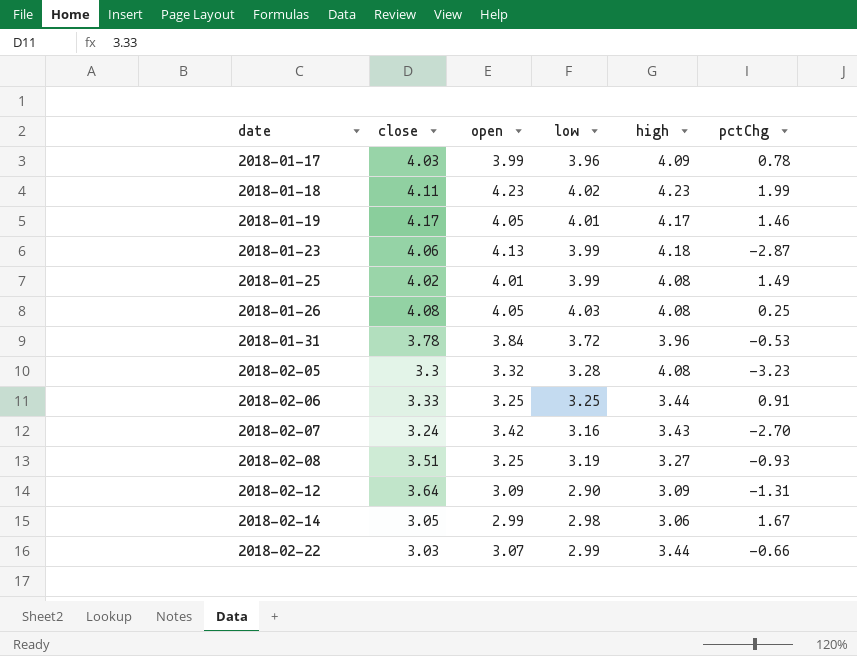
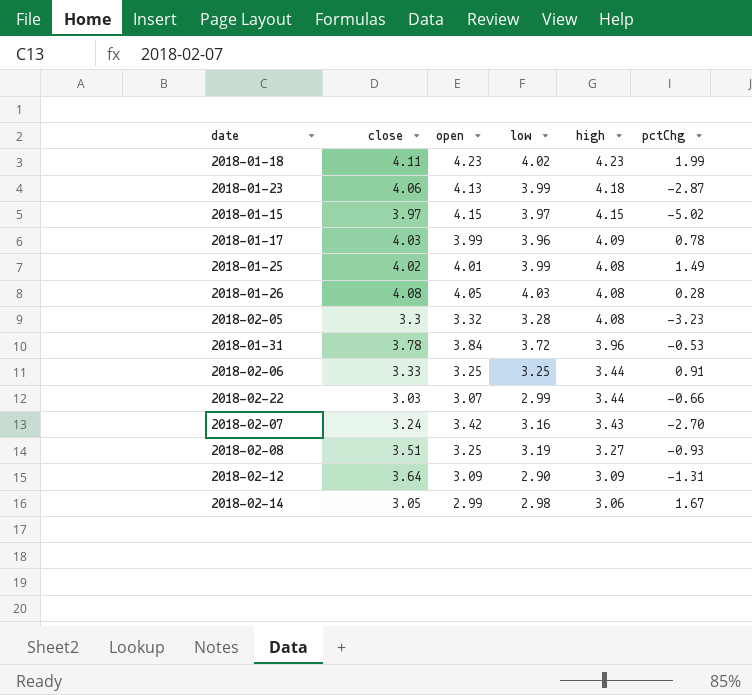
row order: date ascending -> high descending
row 2018-01-19: 4.17 | 4.05 | 4.01 | 4.17 | 1.46 -> none
row 2018-01-15: none -> 3.97 | 4.15 | 3.97 | 4.15 | -5.02
2018-01-26 | pctChg: 0.25 -> 0.28

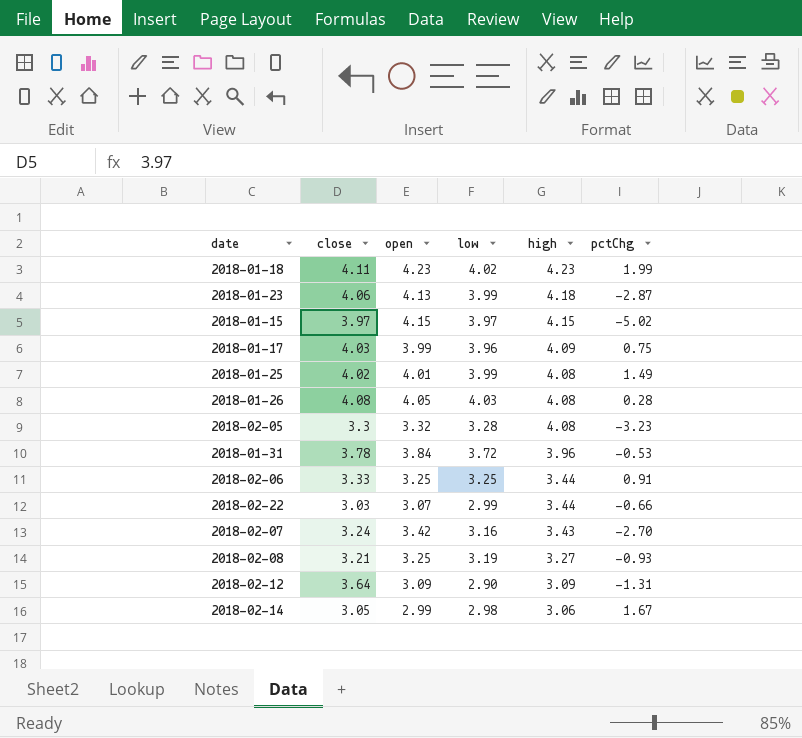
2018-01-17 | pctChg: 0.78 -> 0.75
2018-02-08 | close: 3.51 -> 3.21

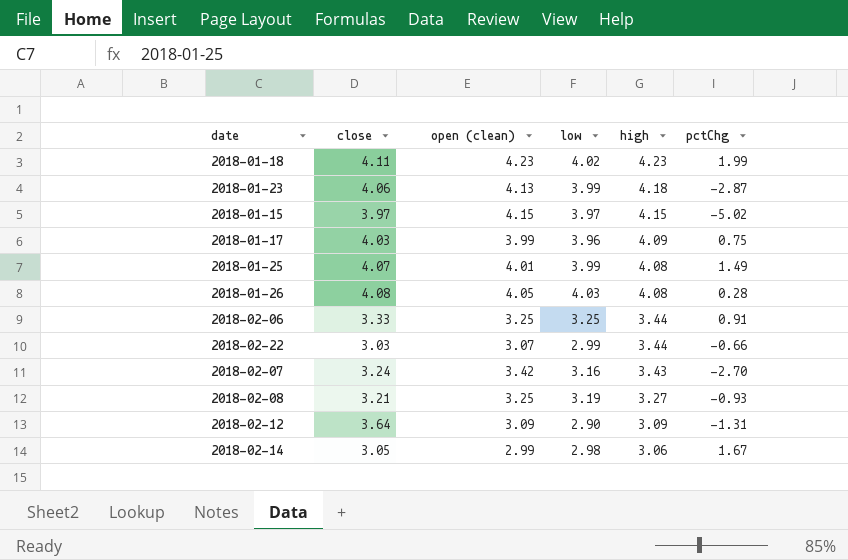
column name: open -> open (clean)
row 2018-02-05: 3.3 | 3.32 | 3.28 | 4.08 | -3.23 -> none
row 2018-01-31: 3.78 | 3.84 | 3.72 | 3.96 | -0.53 -> none
2018-01-25 | close: 4.02 -> 4.07

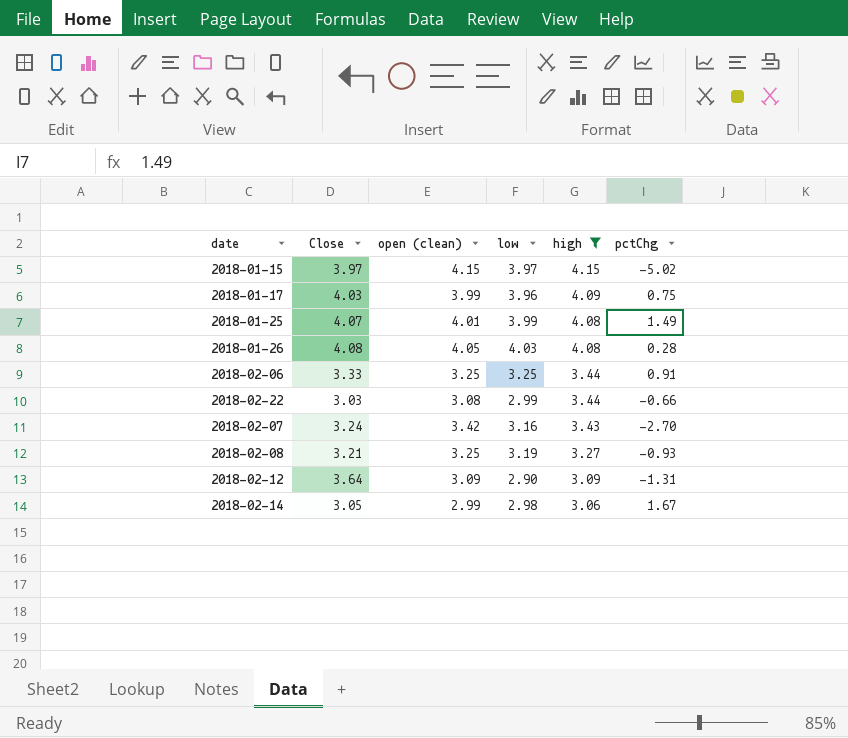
filter: none -> high <= 4.15
column name: close -> Close
2018-02-22 | open (clean): 3.07 -> 3.08

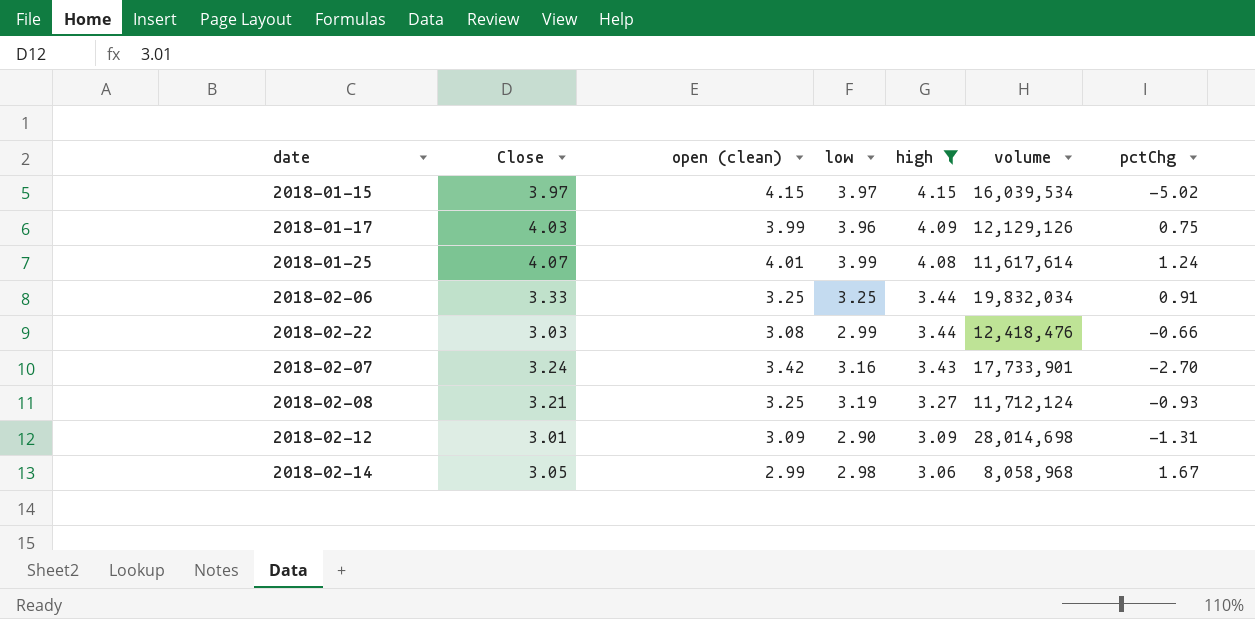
column volume | position: none -> 6
row 2018-01-26: 4.08 | 4.05 | 4.03 | 4.08 | 0.28 -> none
2018-01-25 | pctChg: 1.49 -> 1.24
2018-02-12 | Close: 3.64 -> 3.01

